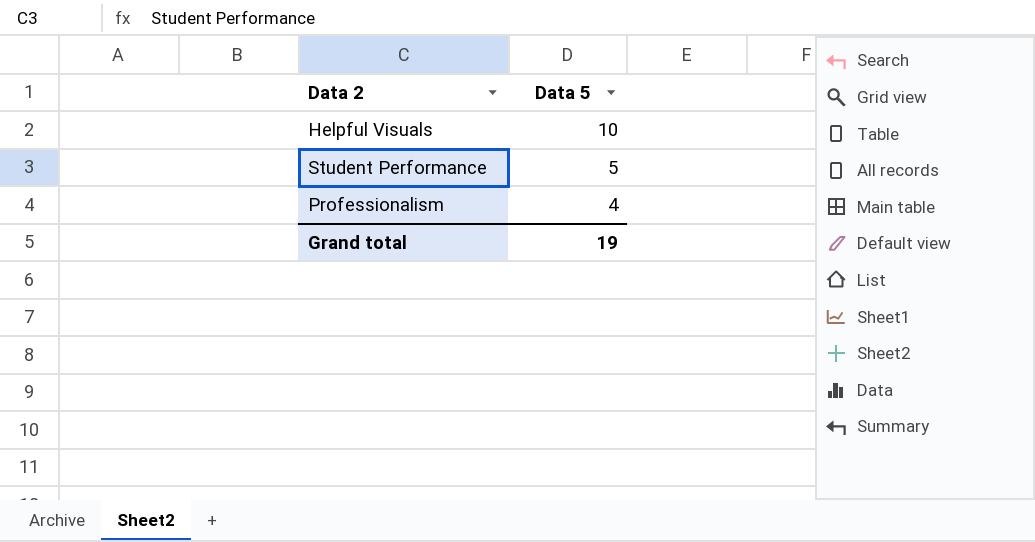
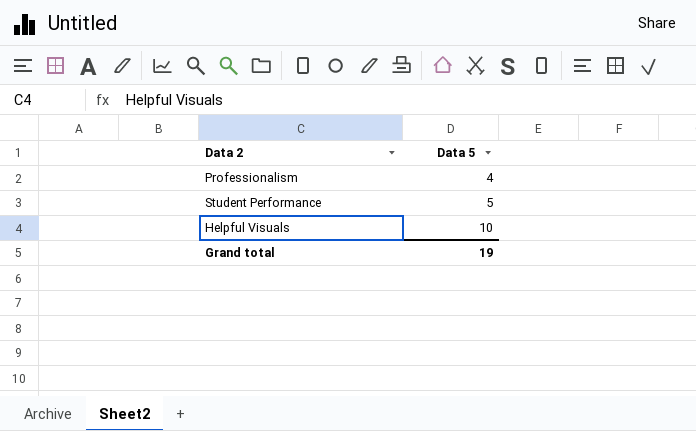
row order: Data 5 descending -> Data 5 ascending

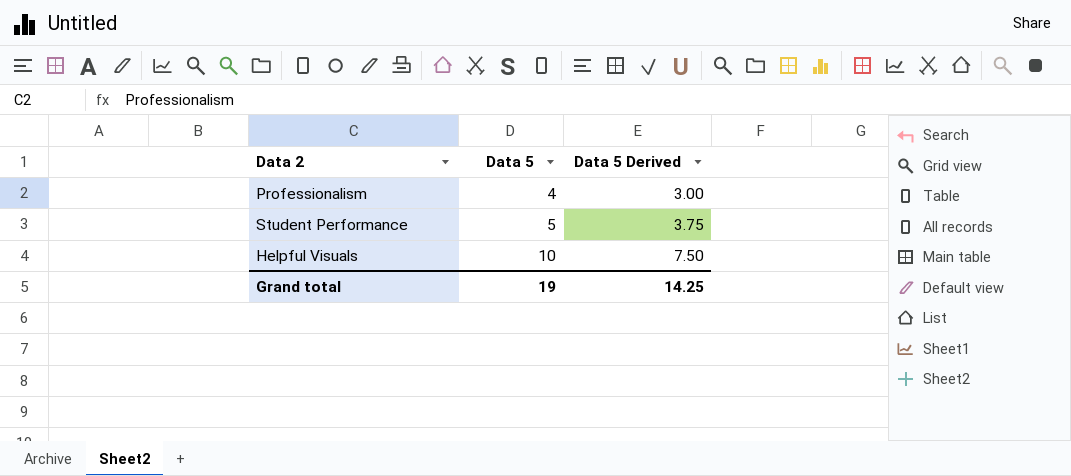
column Data 5 Derived | formula: none -> [Data 5] * 0.75

